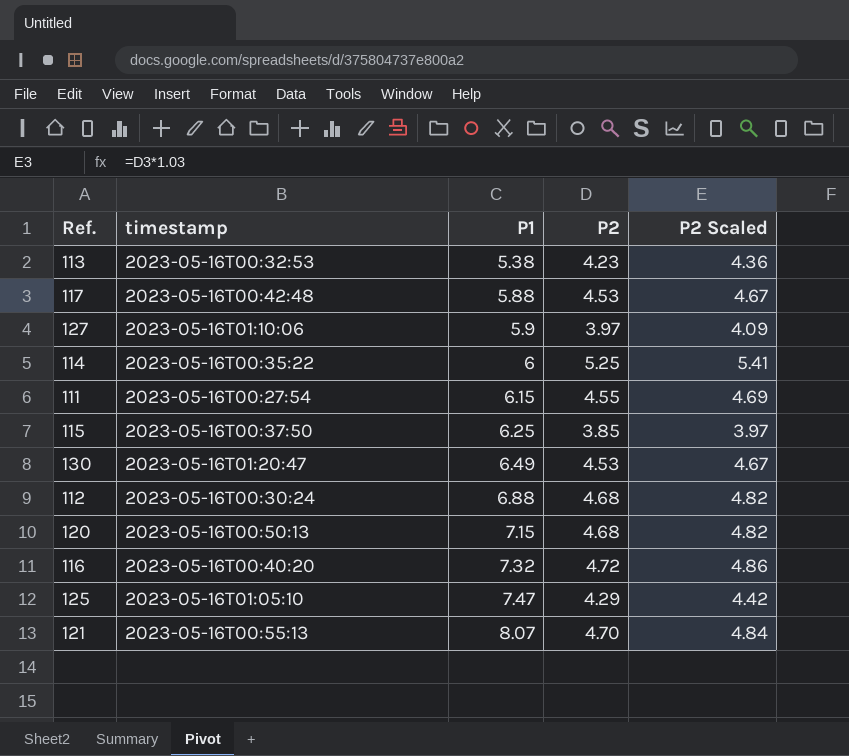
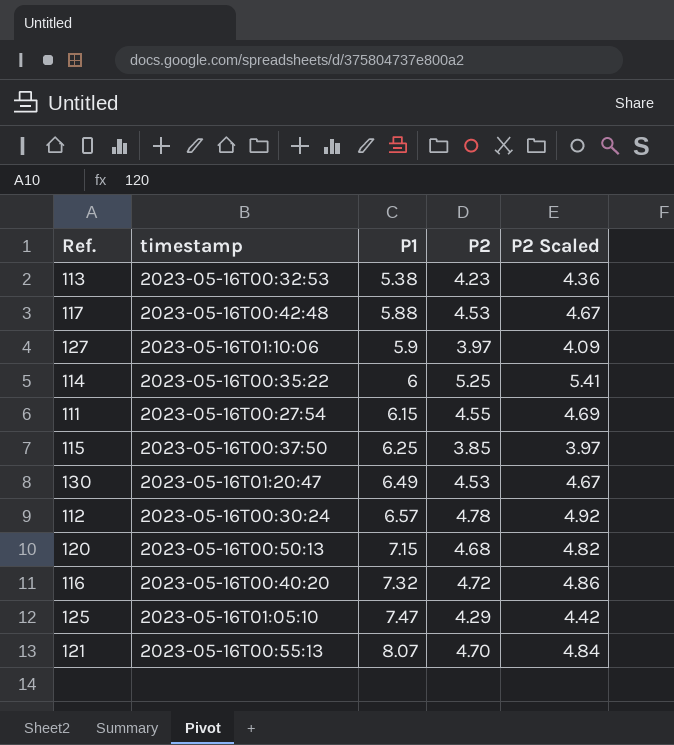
112 | P1: 6.88 -> 6.57
112 | P2: 4.68 -> 4.78
112 | P2 Scaled: 4.82 -> 4.92

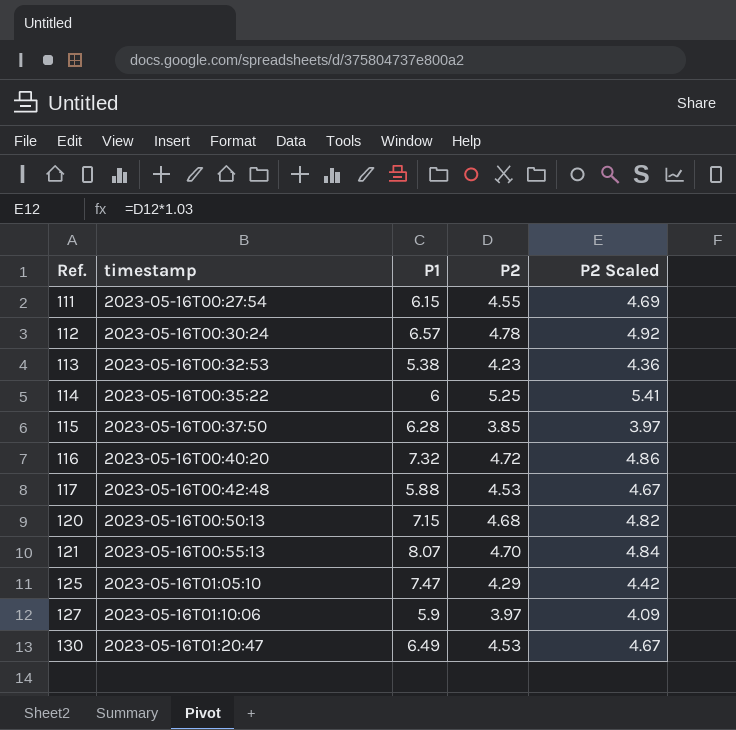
row order: P1 ascending -> Ref. ascending
115 | P1: 6.25 -> 6.28

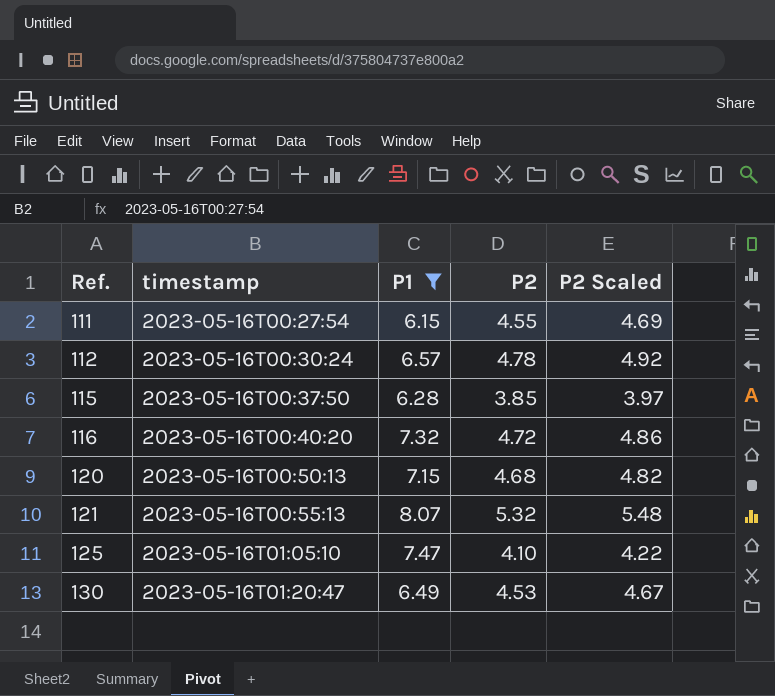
filter: none -> P1 >= 6.15
121 | P2: 4.70 -> 5.32
121 | P2 Scaled: 4.84 -> 5.48
125 | P2: 4.29 -> 4.10
125 | P2 Scaled: 4.42 -> 4.22

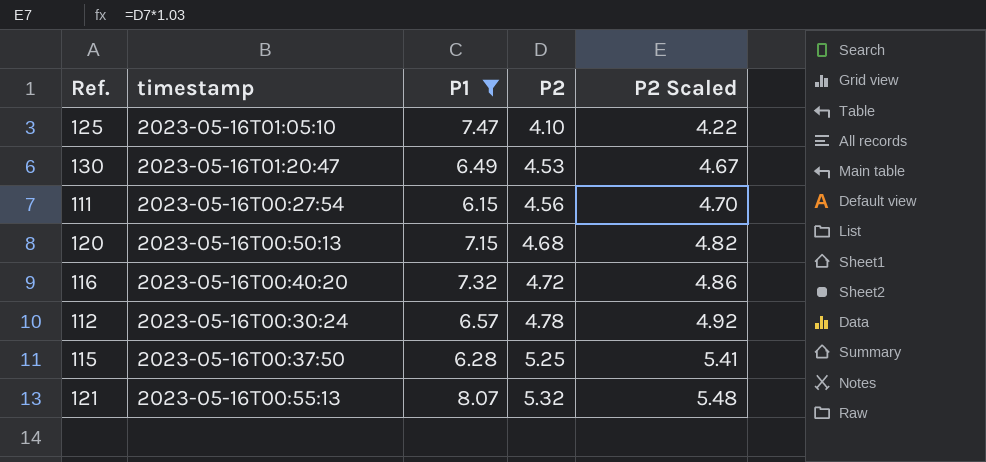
row order: Ref. ascending -> P2 ascending
111 | P2: 4.55 -> 4.56
111 | P2 Scaled: 4.69 -> 4.70
115 | P2: 3.85 -> 5.25
115 | P2 Scaled: 3.97 -> 5.41

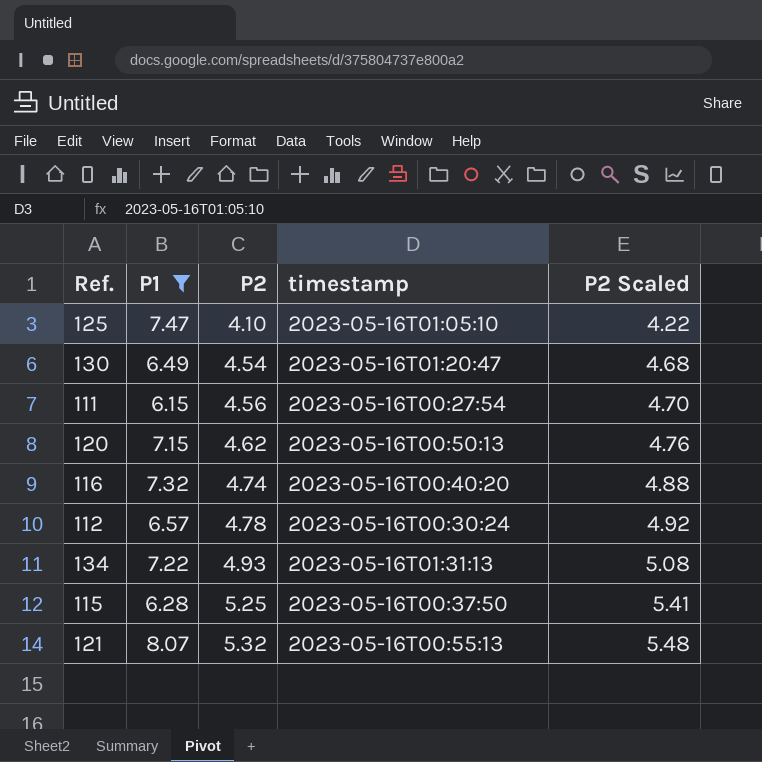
column timestamp | position: 2 -> 4
130 | P2: 4.53 -> 4.54
130 | P2 Scaled: 4.67 -> 4.68
120 | P2: 4.68 -> 4.62
120 | P2 Scaled: 4.82 -> 4.76
116 | P2: 4.72 -> 4.74
116 | P2 Scaled: 4.86 -> 4.88
row 134: none -> 7.22 | 4.93 | 2023-05-16T01:31:13 | 5.08

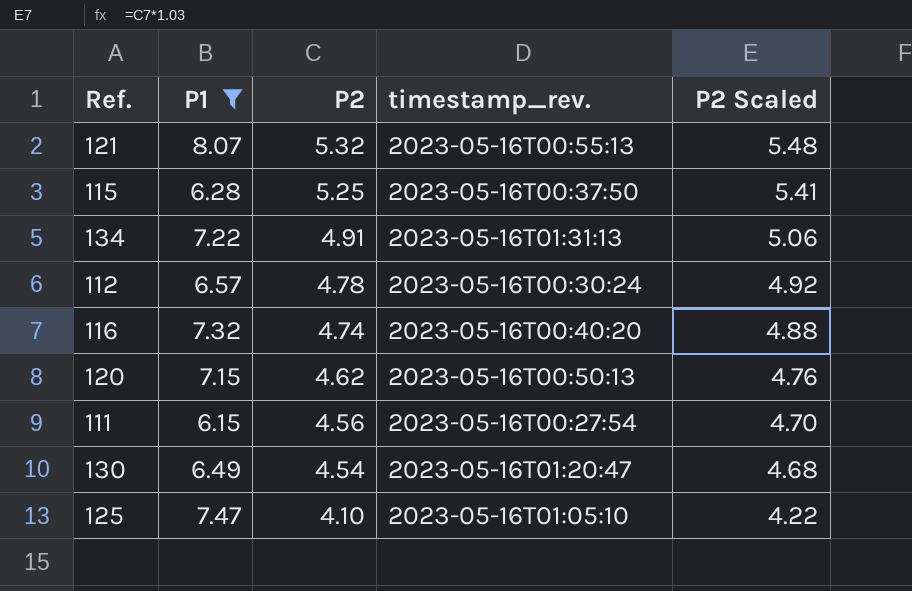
row order: P2 ascending -> P2 descending
column name: timestamp -> timestamp_rev.
134 | P2: 4.93 -> 4.91
134 | P2 Scaled: 5.08 -> 5.06

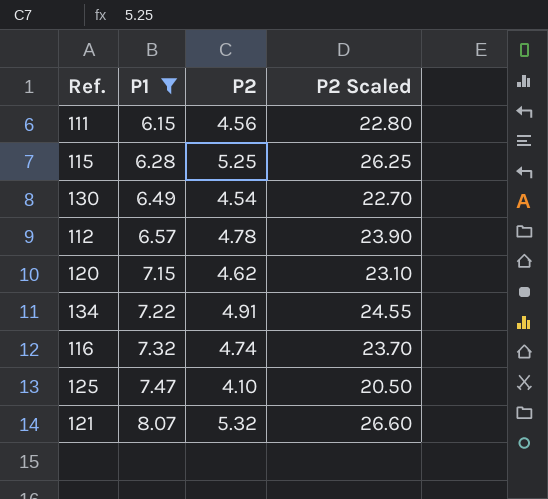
row order: P2 descending -> P1 ascending
column timestamp_rev. | position: 4 -> none
column P2 Scaled | formula: [P2] * 1.03 -> [P2] * 5

